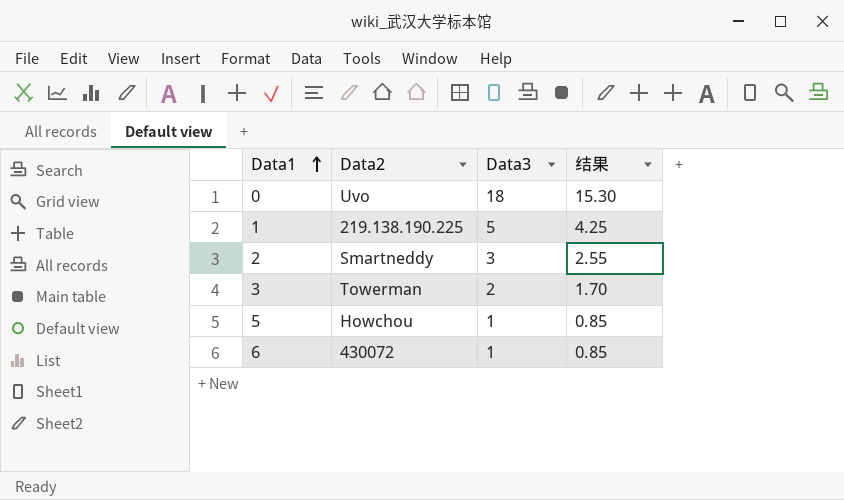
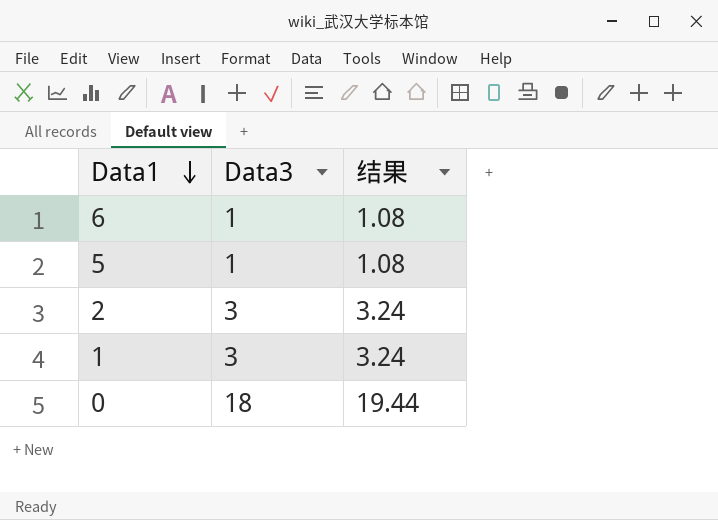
row order: Data1 ascending -> Data1 descending
column Data2 | position: 2 -> none
column 结果 | formula: [Data3] * 0.85 -> [Data3] * 1.08
row 3: Towerman | 2 | 1.70 -> none
1 | Data3: 5 -> 3

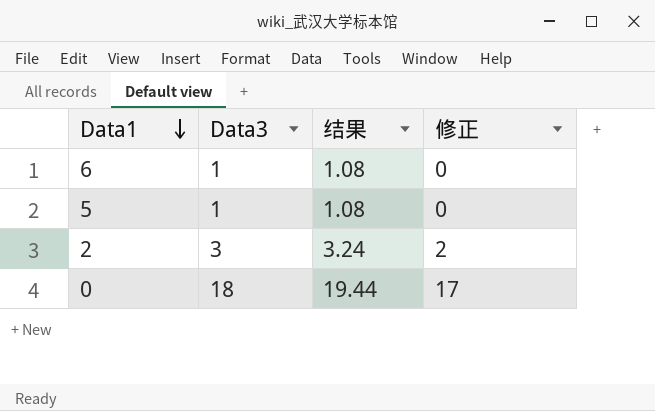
column 修正 | formula: none -> [Data3] - 1
row 1: 3 | 3.24 -> none

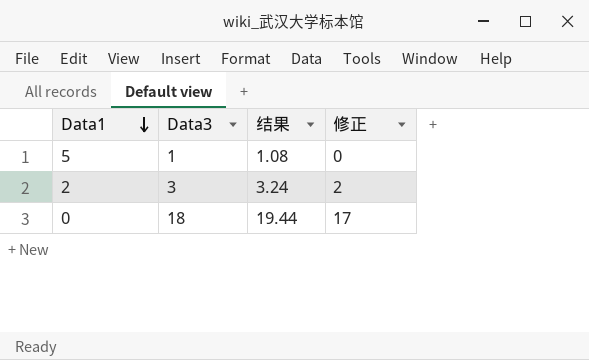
row 6: 1 | 1.08 | 0 -> none

